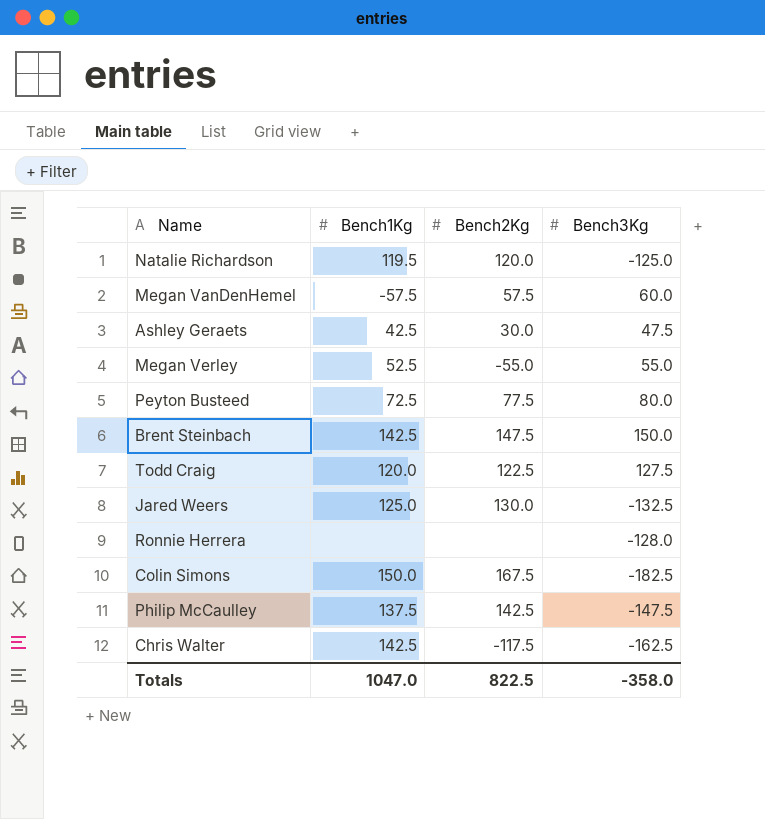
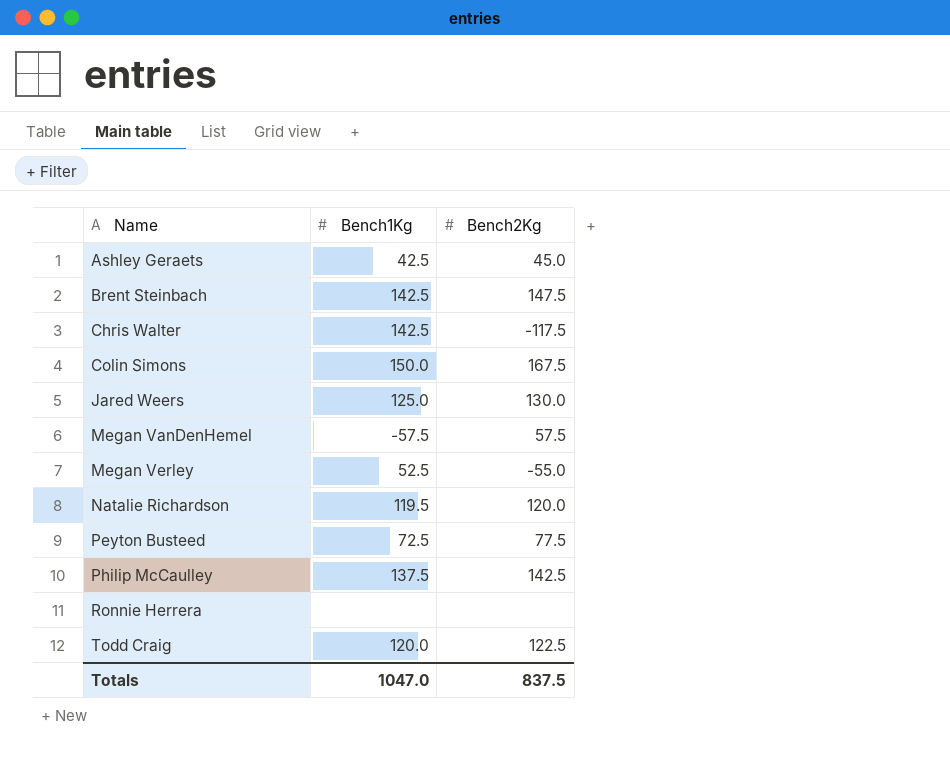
row order: none -> Name ascending
column Bench3Kg | position: 4 -> none
Ashley Geraets | Bench2Kg: 30.0 -> 45.0
Totals | Bench2Kg: 822.5 -> 837.5

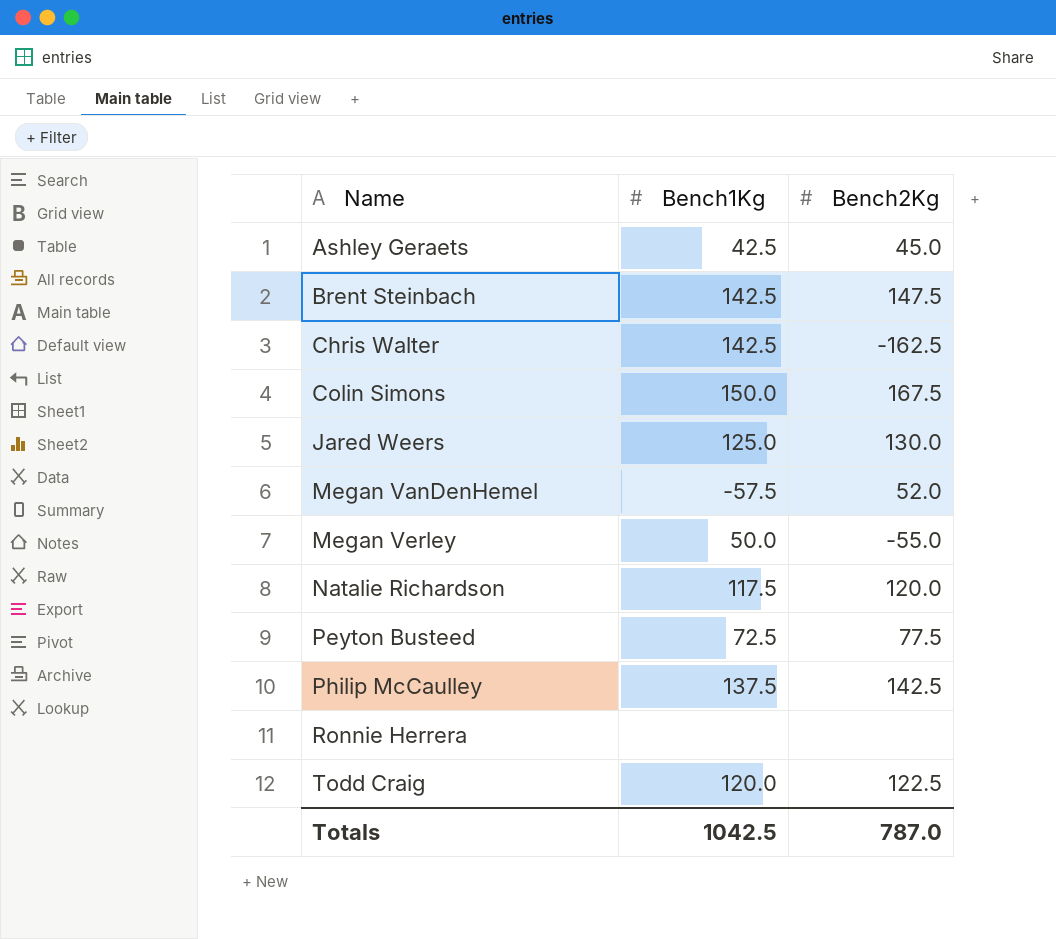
Chris Walter | Bench2Kg: -117.5 -> -162.5
Megan VanDenHemel | Bench2Kg: 57.5 -> 52.0
Megan Verley | Bench1Kg: 52.5 -> 50.0
Natalie Richardson | Bench1Kg: 119.5 -> 117.5
Totals | Bench1Kg: 1047.0 -> 1042.5
Totals | Bench2Kg: 837.5 -> 787.0

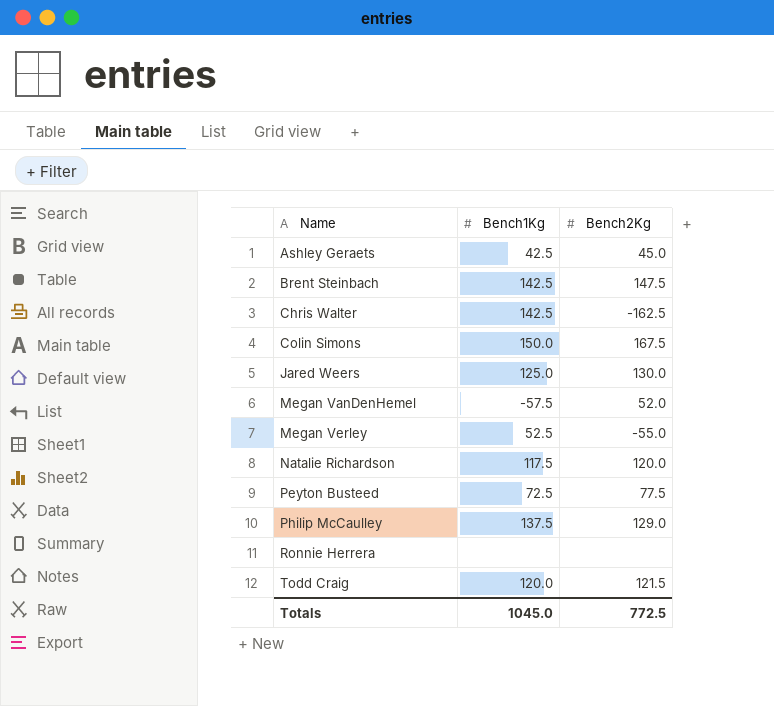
Megan Verley | Bench1Kg: 50.0 -> 52.5
Philip McCaulley | Bench2Kg: 142.5 -> 129.0
Todd Craig | Bench2Kg: 122.5 -> 121.5
Totals | Bench1Kg: 1042.5 -> 1045.0
Totals | Bench2Kg: 787.0 -> 772.5

